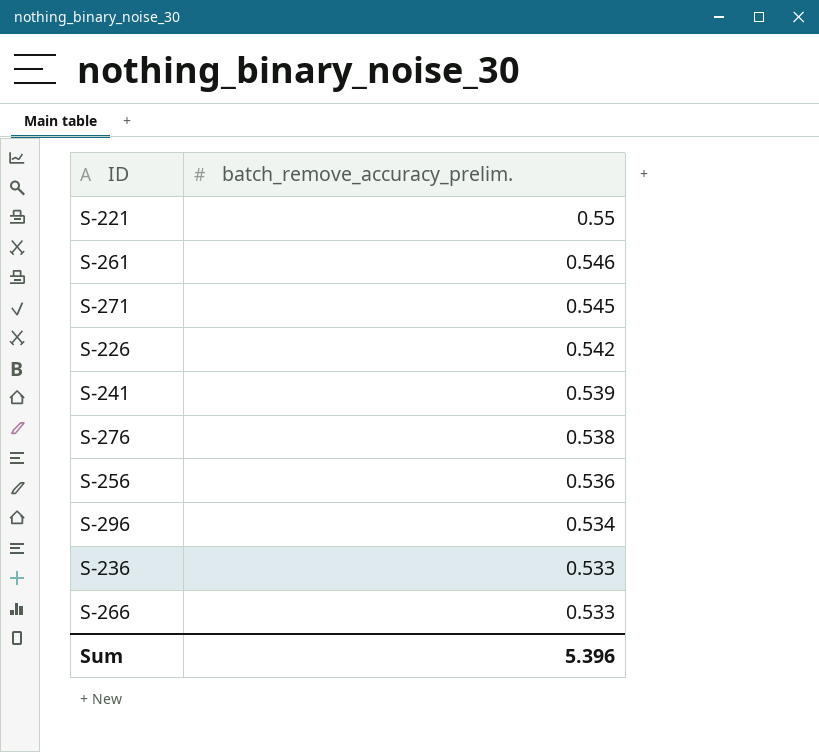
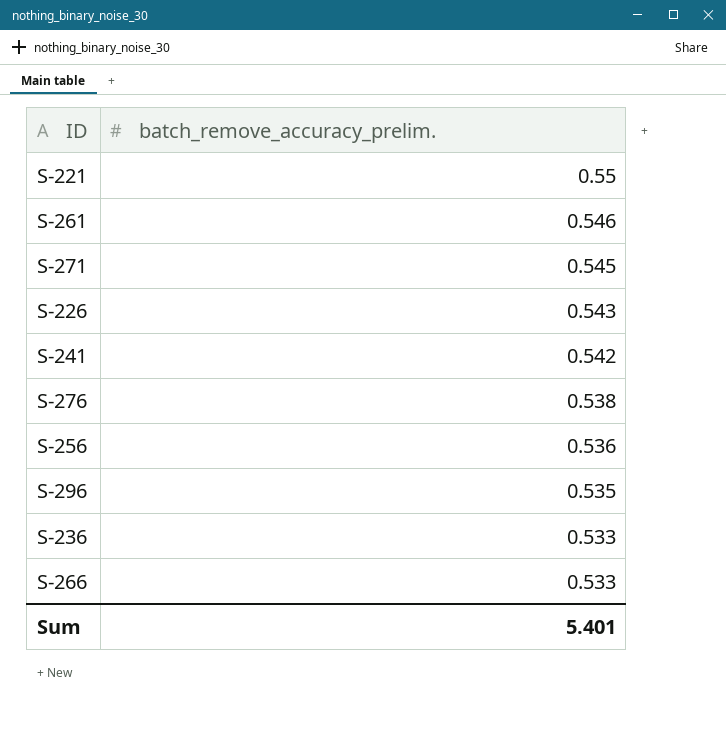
S-226 | batch_remove_accuracy_prelim.: 0.542 -> 0.543
S-241 | batch_remove_accuracy_prelim.: 0.539 -> 0.542
S-296 | batch_remove_accuracy_prelim.: 0.534 -> 0.535
Sum | batch_remove_accuracy_prelim.: 5.396 -> 5.401

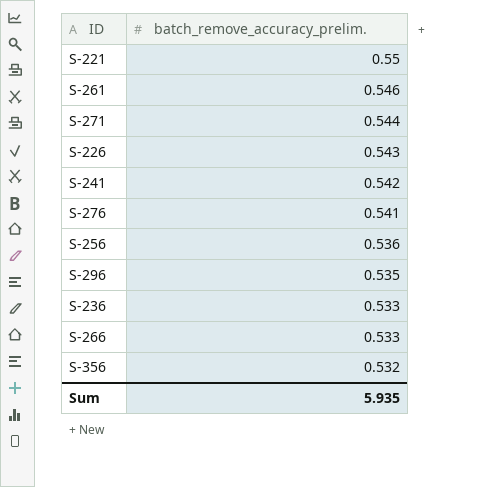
S-271 | batch_remove_accuracy_prelim.: 0.545 -> 0.544
S-276 | batch_remove_accuracy_prelim.: 0.538 -> 0.541
row S-356: none -> 0.532
Sum | batch_remove_accuracy_prelim.: 5.401 -> 5.935

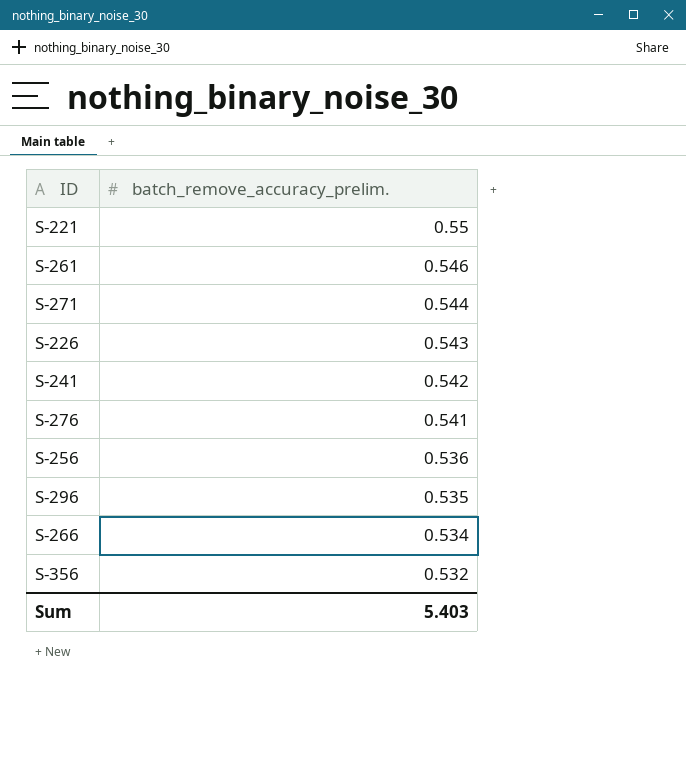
row S-236: 0.533 -> none
S-266 | batch_remove_accuracy_prelim.: 0.533 -> 0.534
Sum | batch_remove_accuracy_prelim.: 5.935 -> 5.403

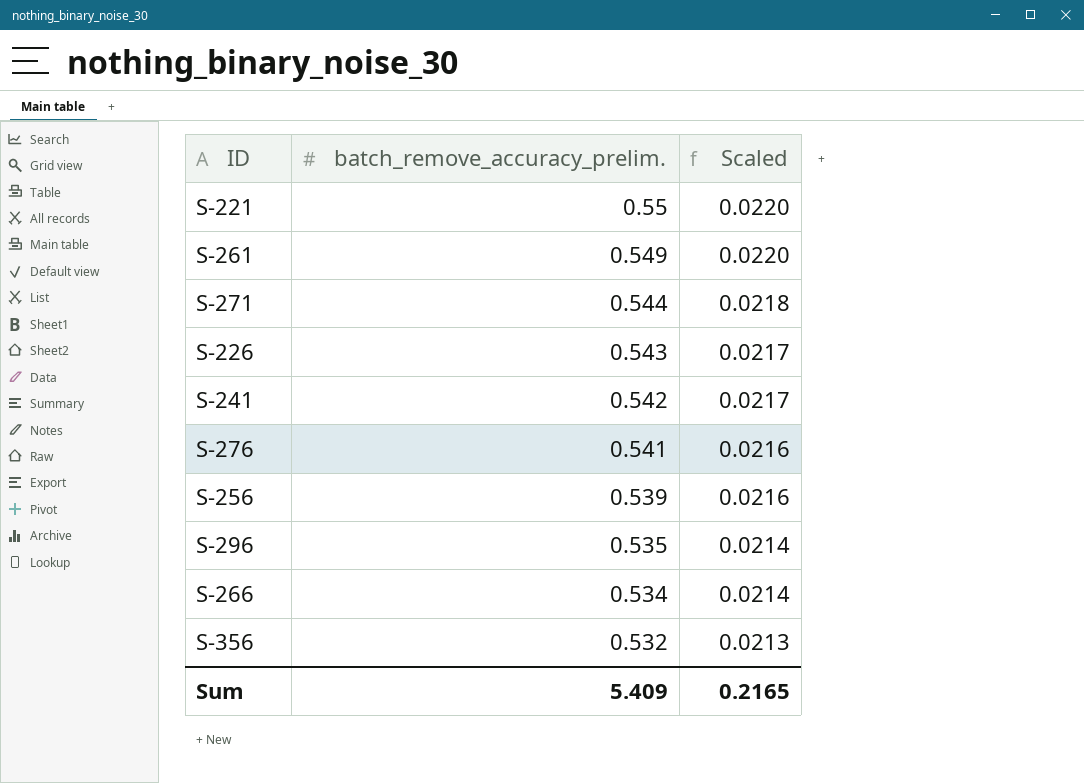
column Scaled | formula: none -> [batch_remove_accuracy_prelim.] * 0.04
S-261 | batch_remove_accuracy_prelim.: 0.546 -> 0.549
S-256 | batch_remove_accuracy_prelim.: 0.536 -> 0.539
Sum | batch_remove_accuracy_prelim.: 5.403 -> 5.409

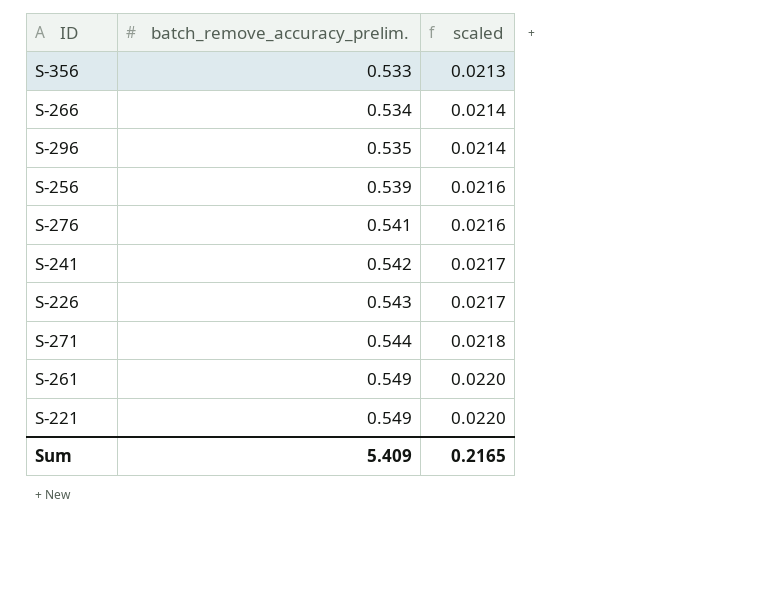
row order: batch_remove_accuracy_prelim. descending -> batch_remove_accuracy_prelim. ascending
column name: Scaled -> scaled
S-356 | batch_remove_accuracy_prelim.: 0.532 -> 0.533
S-221 | batch_remove_accuracy_prelim.: 0.55 -> 0.549

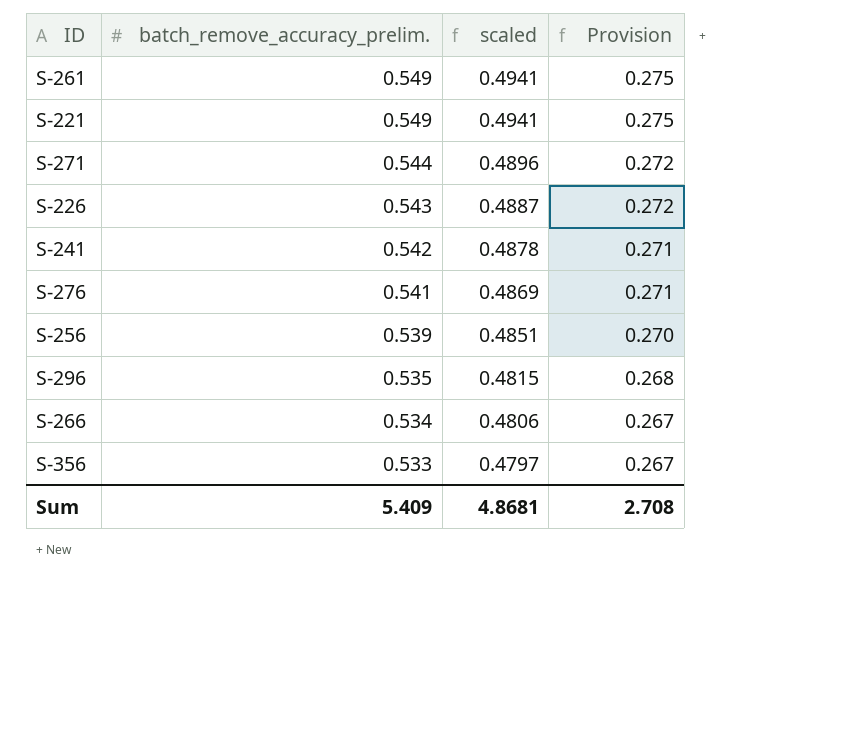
row order: batch_remove_accuracy_prelim. ascending -> batch_remove_accuracy_prelim. descending
column scaled | formula: [batch_remove_accuracy_prelim.] * 0.04 -> [batch_remove_accuracy_prelim.] * 0.9
column Provision | formula: none -> [batch_remove_accuracy_prelim.] * 0.5
Sum | scaled: 0.2165 -> 4.8681

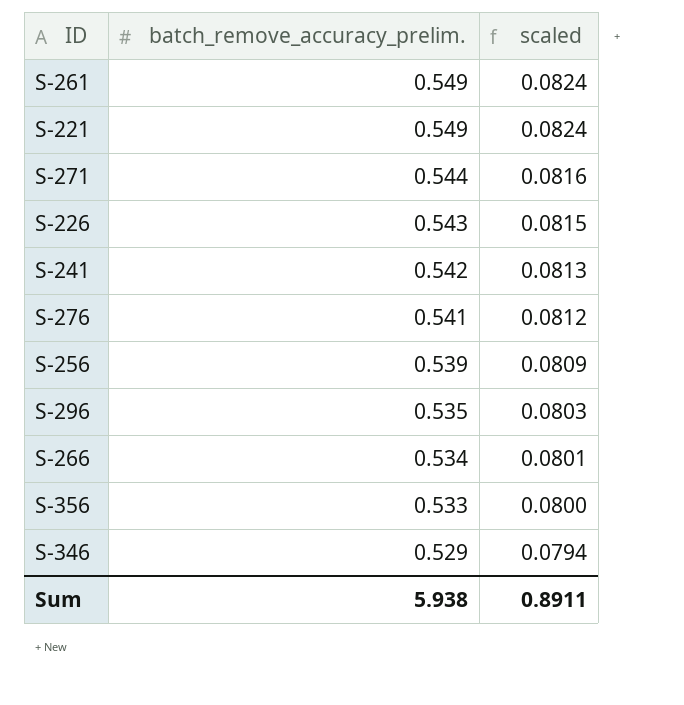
column Provision | formula: [batch_remove_accuracy_prelim.] * 0.5 -> none
column scaled | formula: [batch_remove_accuracy_prelim.] * 0.9 -> [batch_remove_accuracy_prelim.] * 0.15
row S-346: none -> 0.529 | 0.0794
Sum | batch_remove_accuracy_prelim.: 5.409 -> 5.938
Sum | scaled: 4.8681 -> 0.8911

